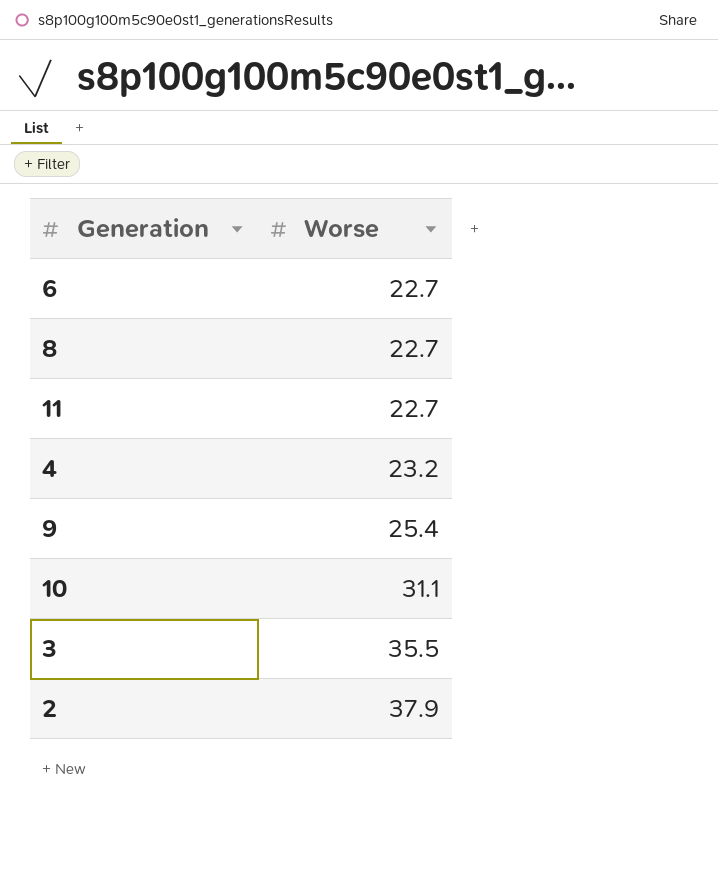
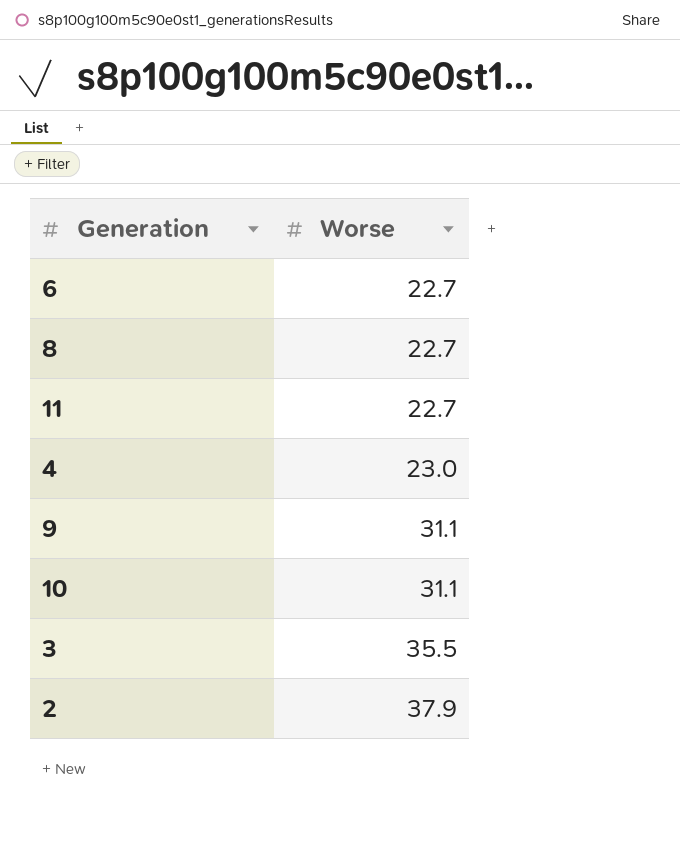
4 | Worse: 23.2 -> 23.0
9 | Worse: 25.4 -> 31.1

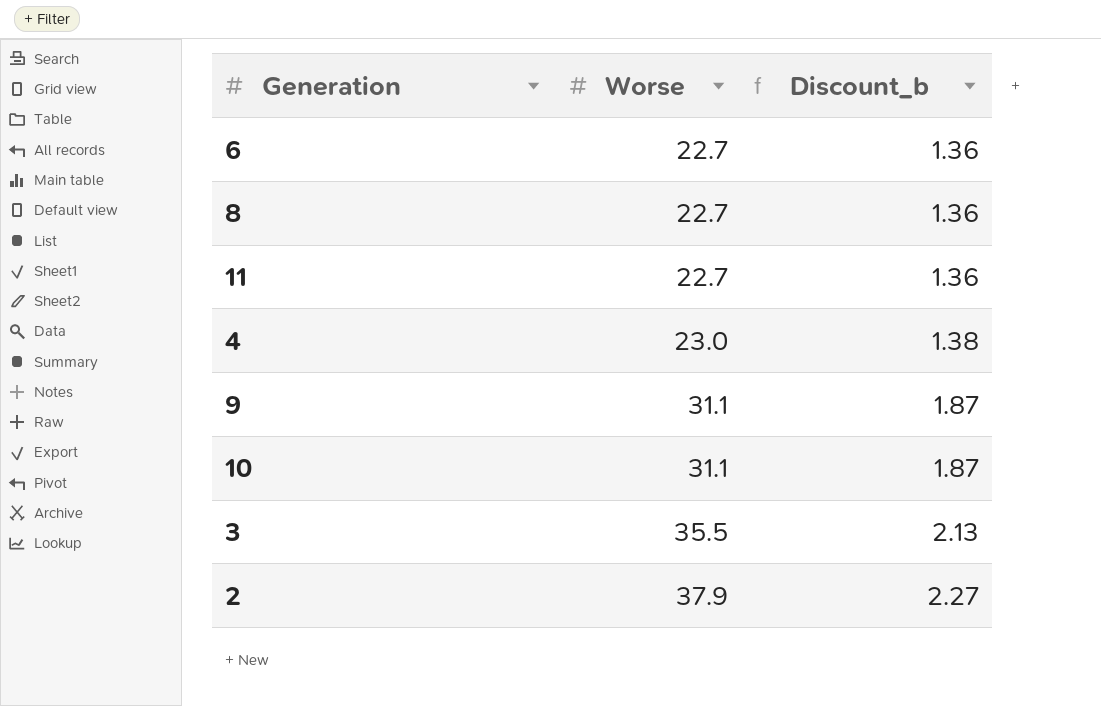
column Discount_b | formula: none -> [Worse] * 0.06

